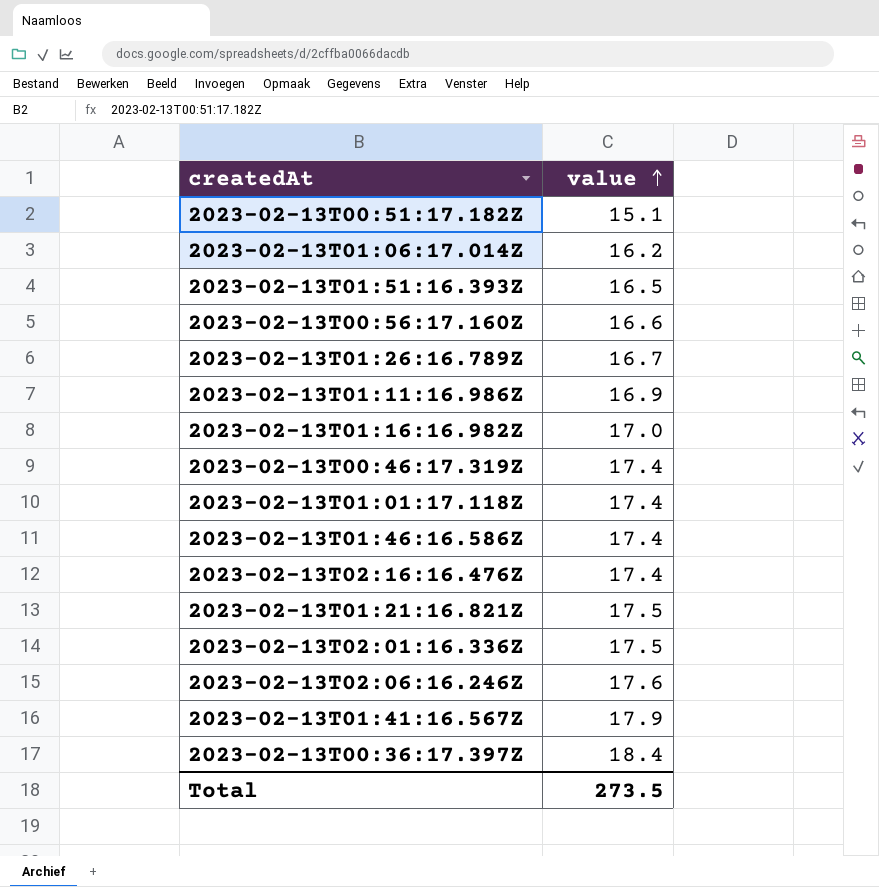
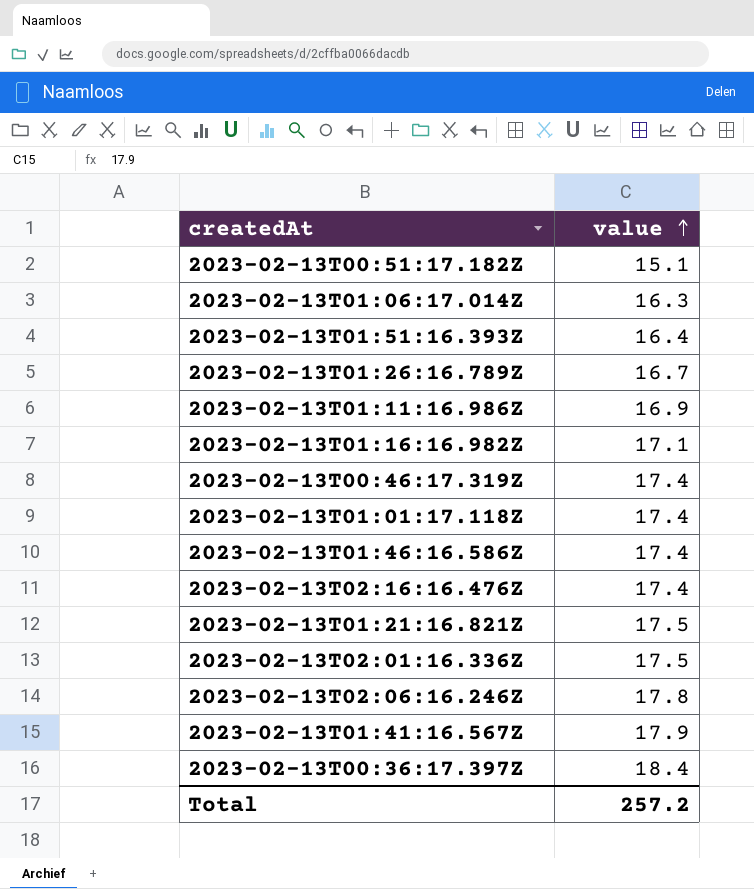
row 2023-02-13T00:56:17.160Z: 16.6 -> none
2023-02-13T01:06:17.014Z | value: 16.2 -> 16.3
2023-02-13T01:51:16.393Z | value: 16.5 -> 16.4
2023-02-13T01:16:16.982Z | value: 17.0 -> 17.1
2023-02-13T02:06:16.246Z | value: 17.6 -> 17.8
Total | value: 273.5 -> 257.2

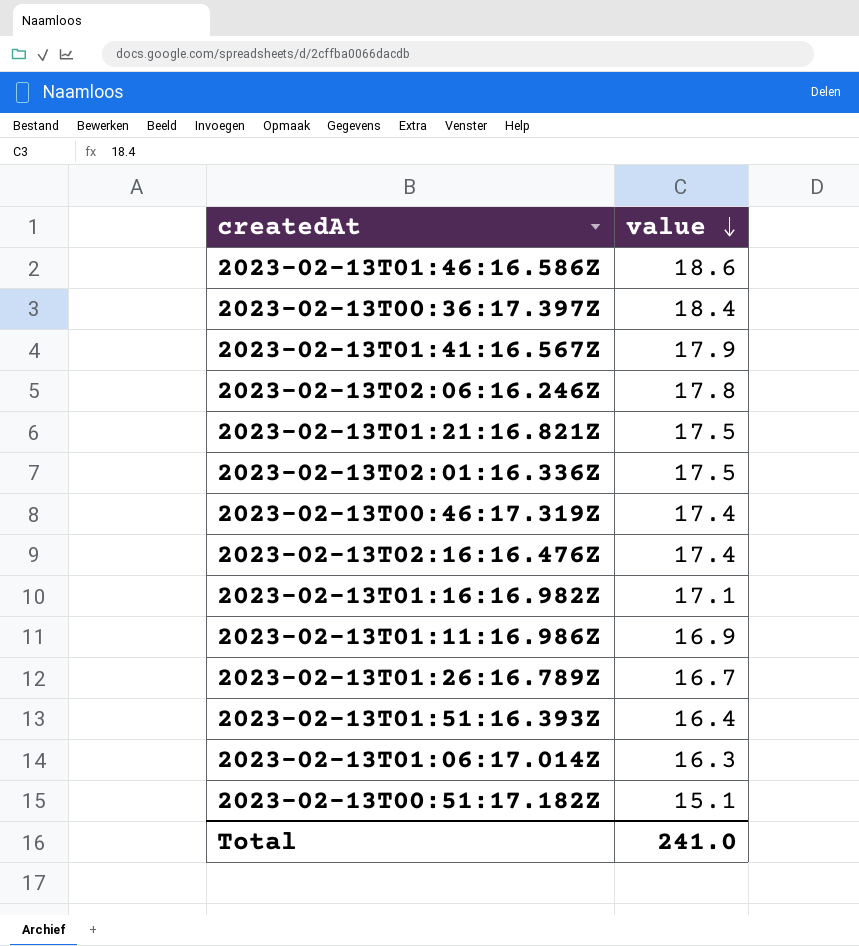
row order: value ascending -> value descending
row 2023-02-13T01:01:17.118Z: 17.4 -> none
2023-02-13T01:46:16.586Z | value: 17.4 -> 18.6
Total | value: 257.2 -> 241.0

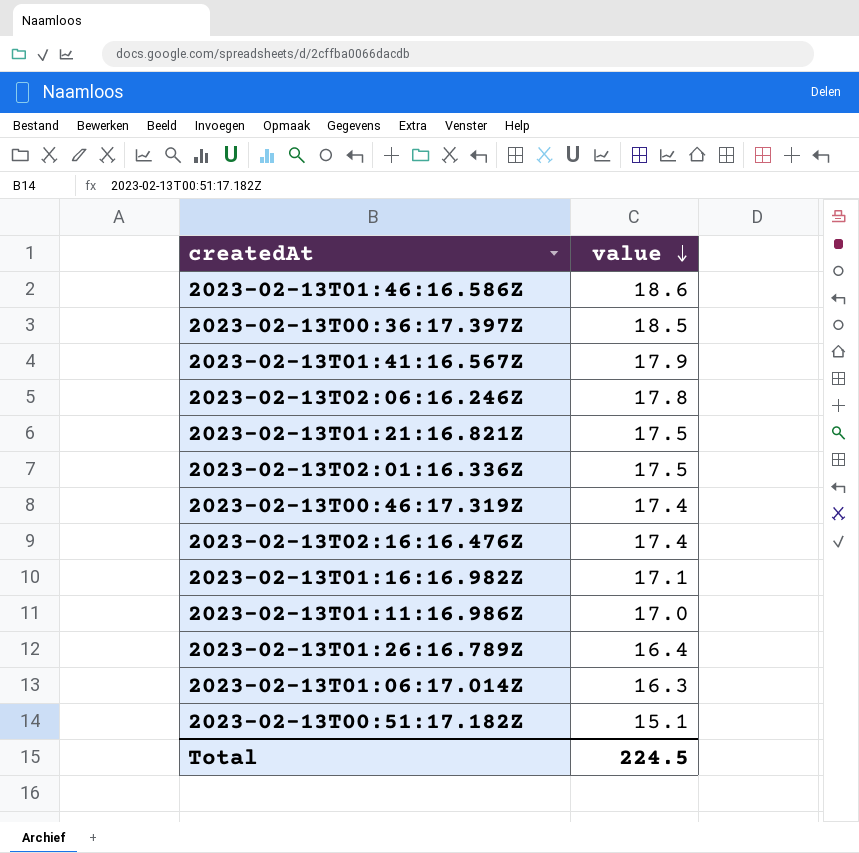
row 2023-02-13T01:51:16.393Z: 16.4 -> none
2023-02-13T00:36:17.397Z | value: 18.4 -> 18.5
2023-02-13T01:11:16.986Z | value: 16.9 -> 17.0
2023-02-13T01:26:16.789Z | value: 16.7 -> 16.4
Total | value: 241.0 -> 224.5

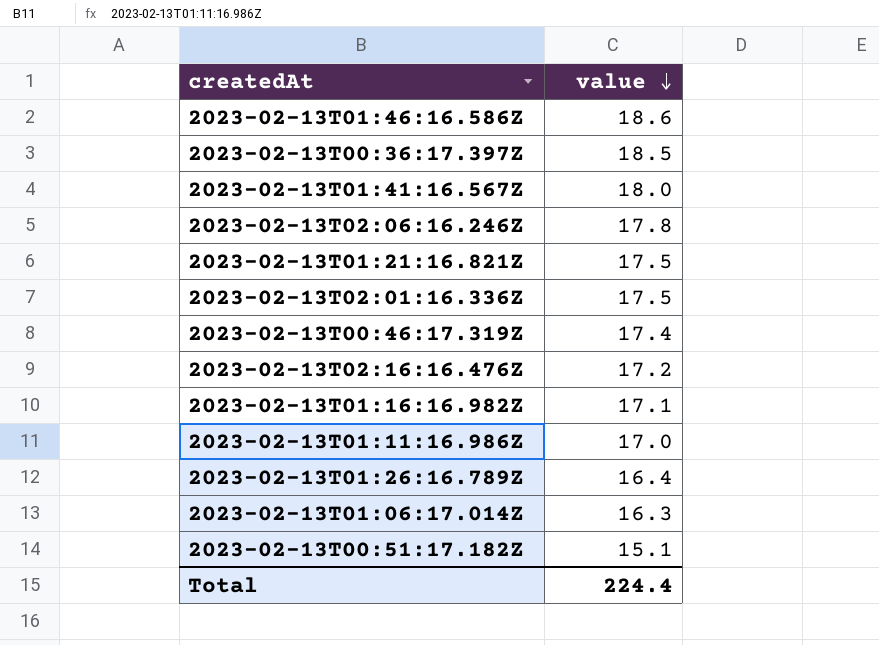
2023-02-13T01:41:16.567Z | value: 17.9 -> 18.0
2023-02-13T02:16:16.476Z | value: 17.4 -> 17.2
Total | value: 224.5 -> 224.4

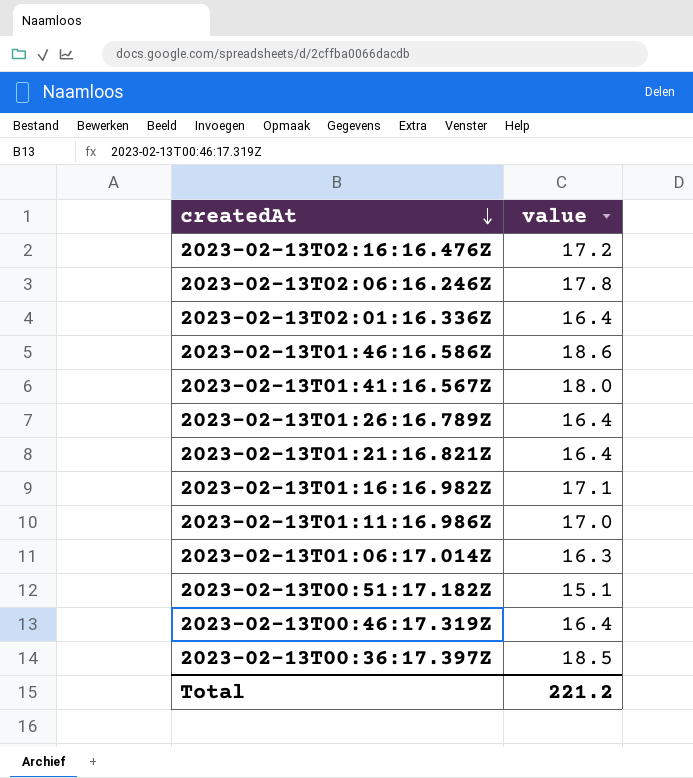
row order: value descending -> createdAt descending
2023-02-13T02:01:16.336Z | value: 17.5 -> 16.4
2023-02-13T01:21:16.821Z | value: 17.5 -> 16.4
2023-02-13T00:46:17.319Z | value: 17.4 -> 16.4
Total | value: 224.4 -> 221.2

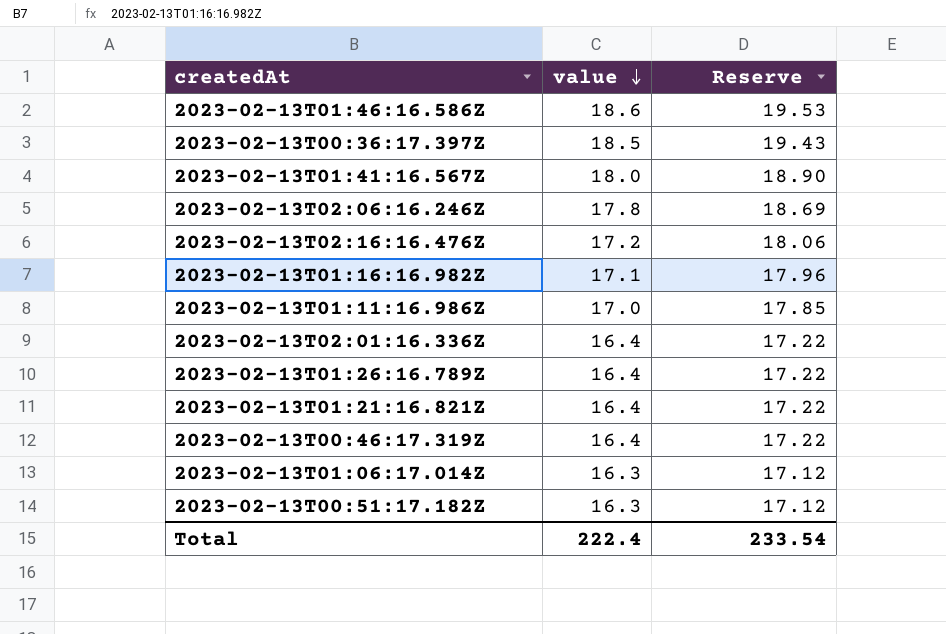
row order: createdAt descending -> value descending
column Reserve | formula: none -> [value] * 1.05
2023-02-13T00:51:17.182Z | value: 15.1 -> 16.3
Total | value: 221.2 -> 222.4

